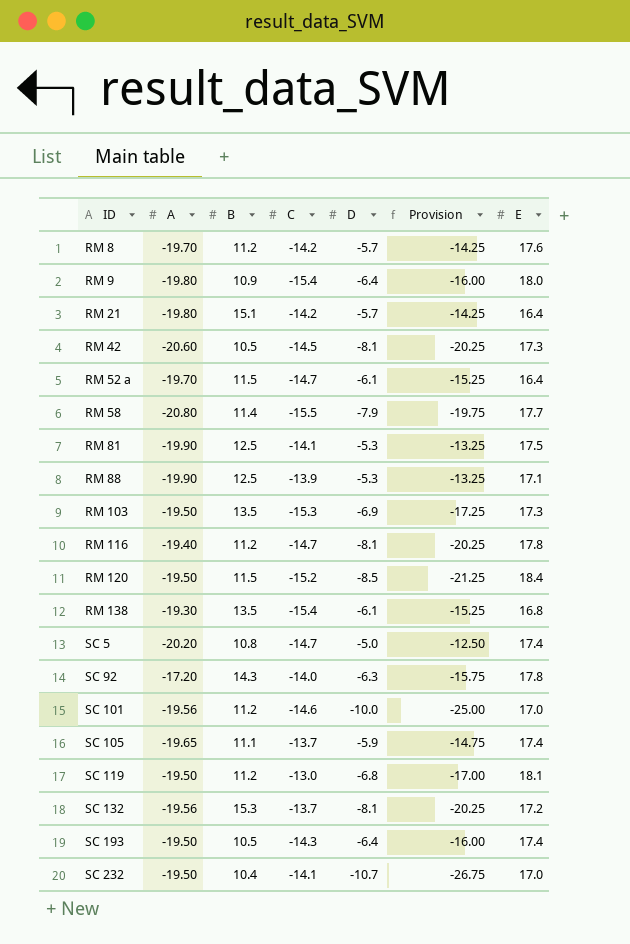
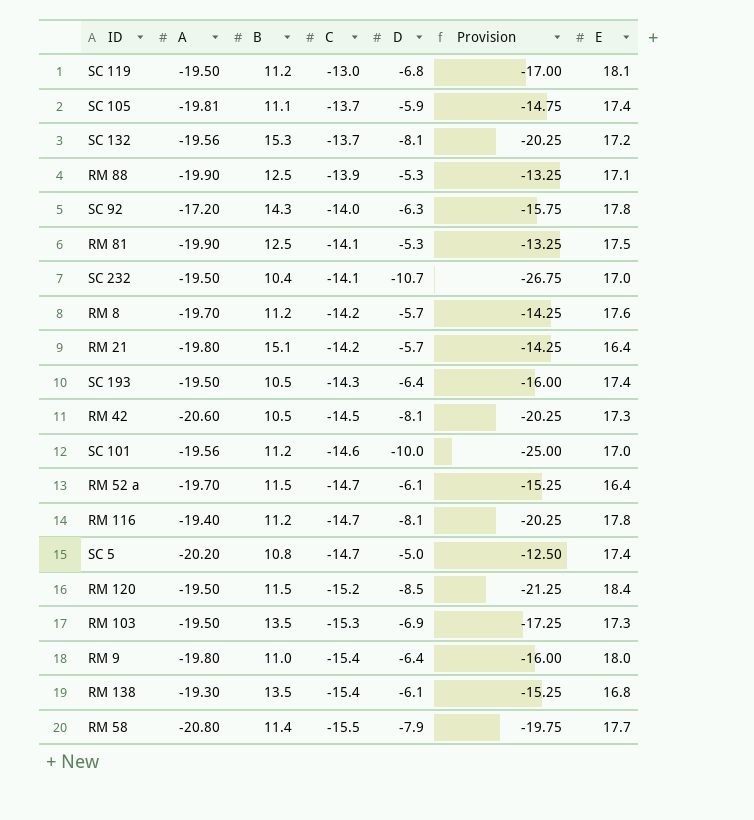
row order: ID ascending -> C descending
SC 105 | A: -19.65 -> -19.81
RM 9 | B: 10.9 -> 11.0

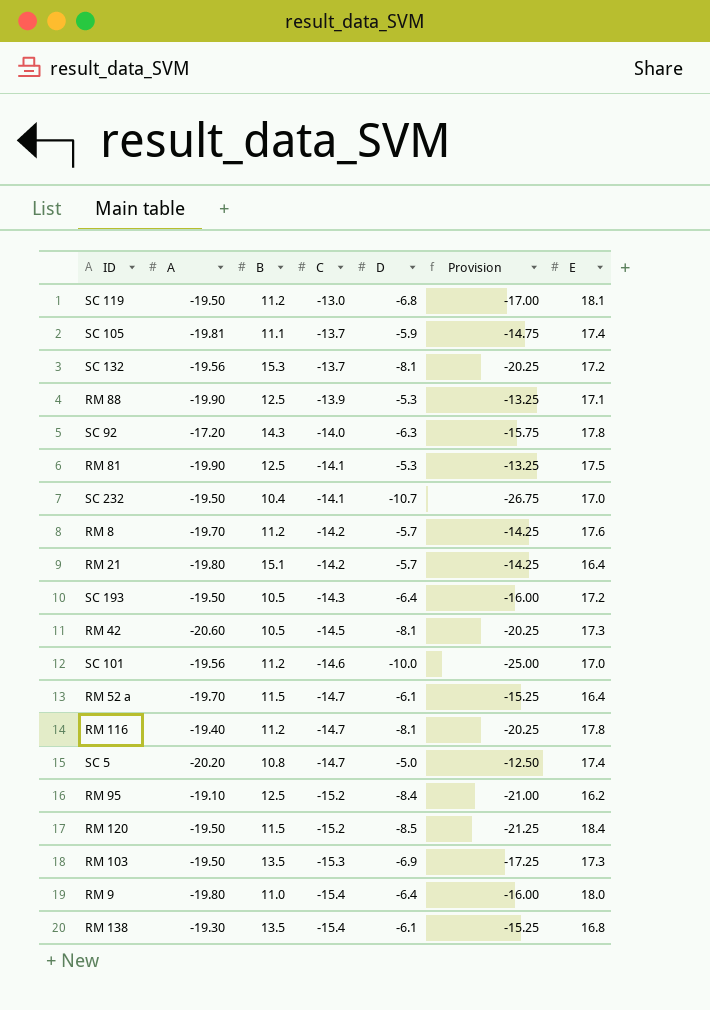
row RM 58: -20.80 | 11.4 | -15.5 | -7.9 | -19.75 | 17.7 -> none
SC 193 | E: 17.4 -> 17.2
row RM 95: none -> -19.10 | 12.5 | -15.2 | -8.4 | -21.00 | 16.2

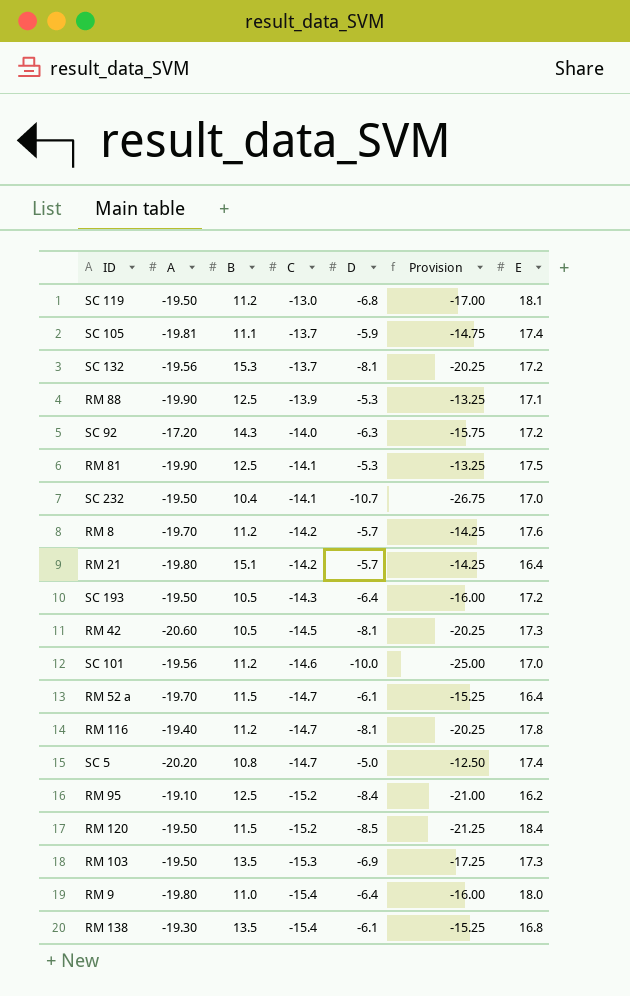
SC 92 | E: 17.8 -> 17.2

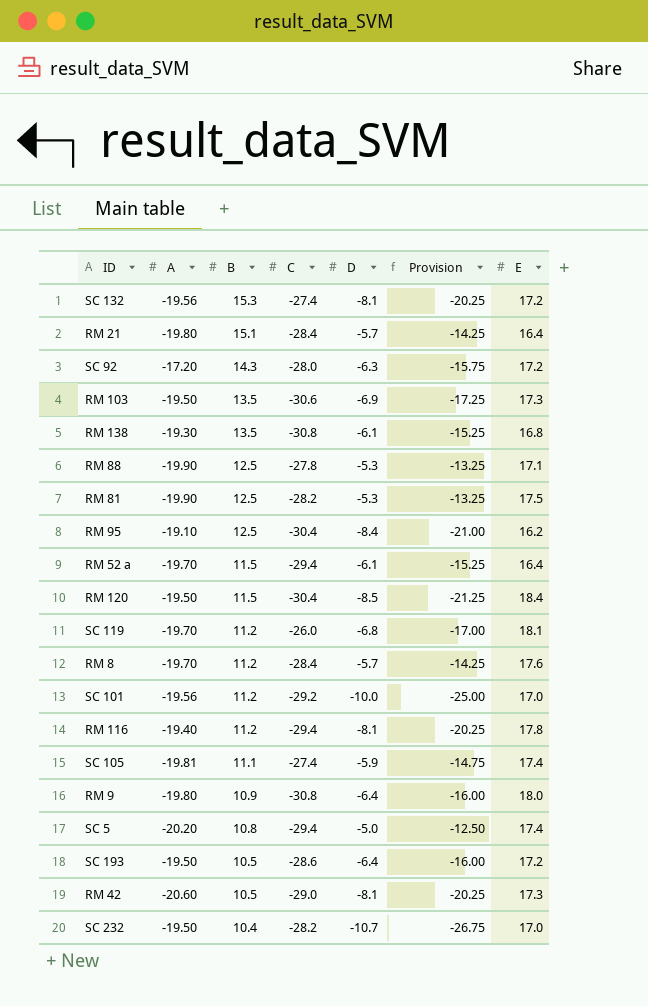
row order: C descending -> B descending
SC 132 | C: -13.7 -> -27.4
RM 21 | C: -14.2 -> -28.4
SC 92 | C: -14.0 -> -28.0
RM 103 | C: -15.3 -> -30.6
RM 138 | C: -15.4 -> -30.8
RM 88 | C: -13.9 -> -27.8
RM 81 | C: -14.1 -> -28.2
RM 95 | C: -15.2 -> -30.4
RM 52 a | C: -14.7 -> -29.4
RM 120 | C: -15.2 -> -30.4
SC 119 | A: -19.50 -> -19.70
SC 119 | C: -13.0 -> -26.0
RM 8 | C: -14.2 -> -28.4
SC 101 | C: -14.6 -> -29.2
RM 116 | C: -14.7 -> -29.4
SC 105 | C: -13.7 -> -27.4
RM 9 | B: 11.0 -> 10.9
RM 9 | C: -15.4 -> -30.8
SC 5 | C: -14.7 -> -29.4
SC 193 | C: -14.3 -> -28.6
RM 42 | C: -14.5 -> -29.0
SC 232 | C: -14.1 -> -28.2

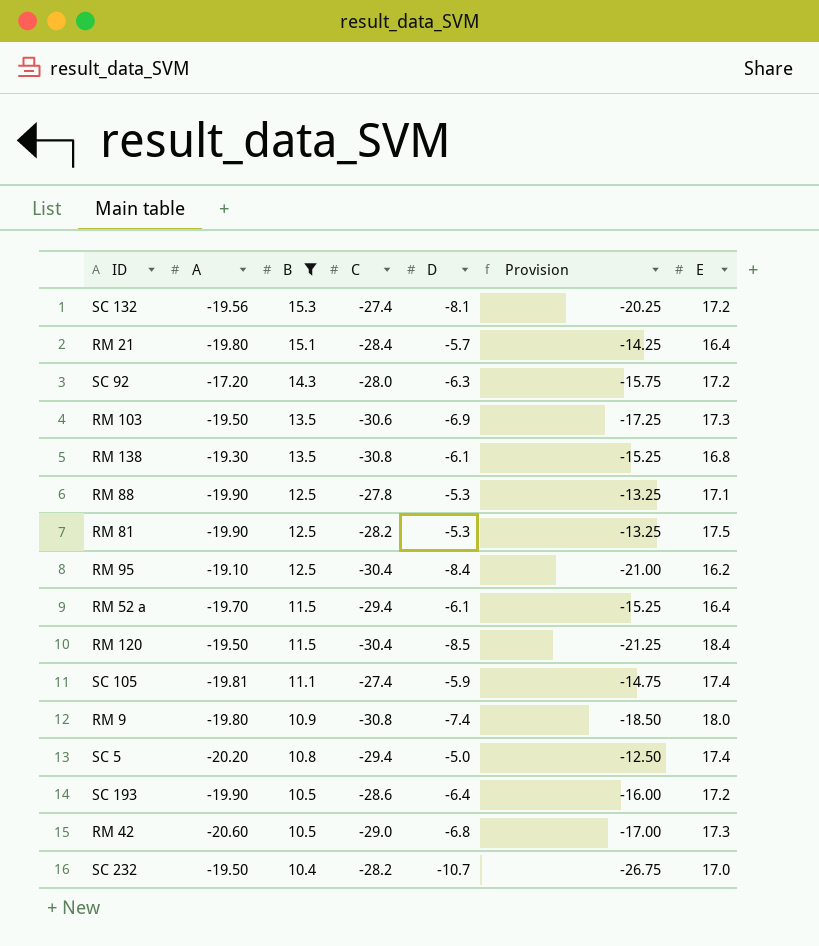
filter: none -> B != 11.2
RM 9 | D: -6.4 -> -7.4
RM 9 | Provision: -16.00 -> -18.50
SC 193 | A: -19.50 -> -19.90
RM 42 | D: -8.1 -> -6.8
RM 42 | Provision: -20.25 -> -17.00

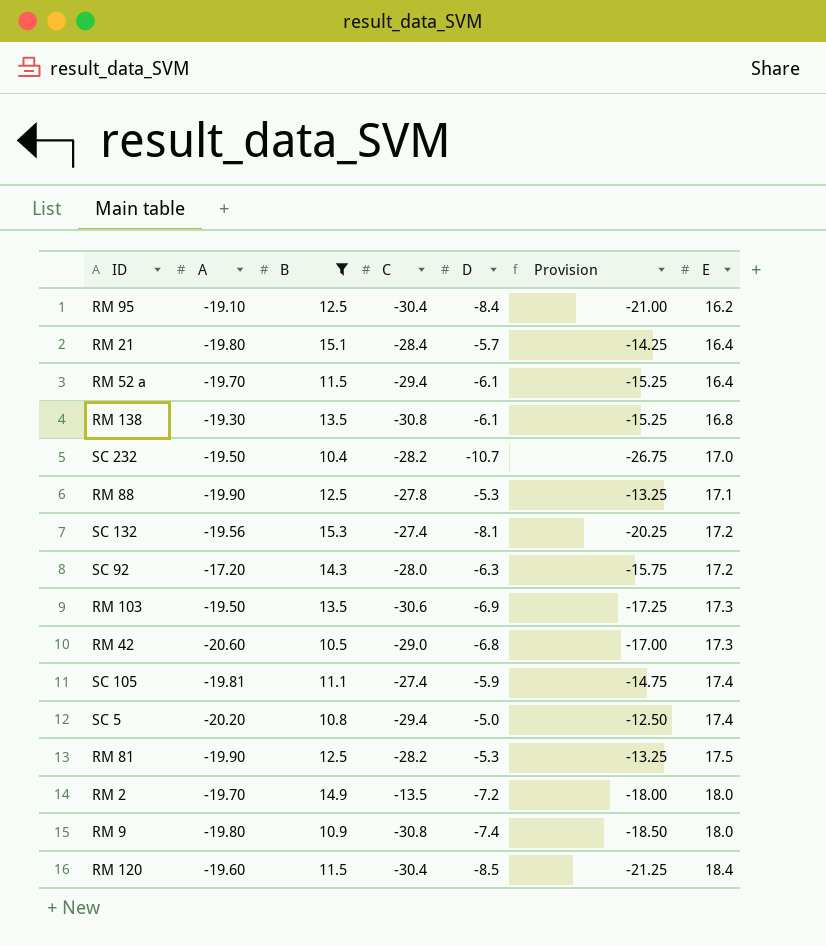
row order: B descending -> E ascending
row SC 193: -19.90 | 10.5 | -28.6 | -6.4 | -16.00 | 17.2 -> none
row RM 2: none -> -19.70 | 14.9 | -13.5 | -7.2 | -18.00 | 18.0
RM 120 | A: -19.50 -> -19.60

